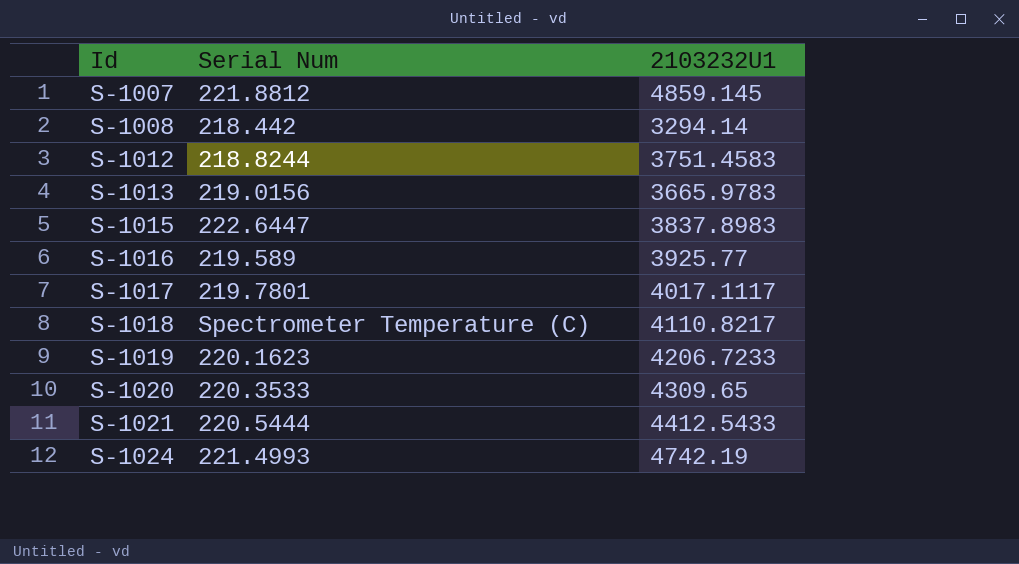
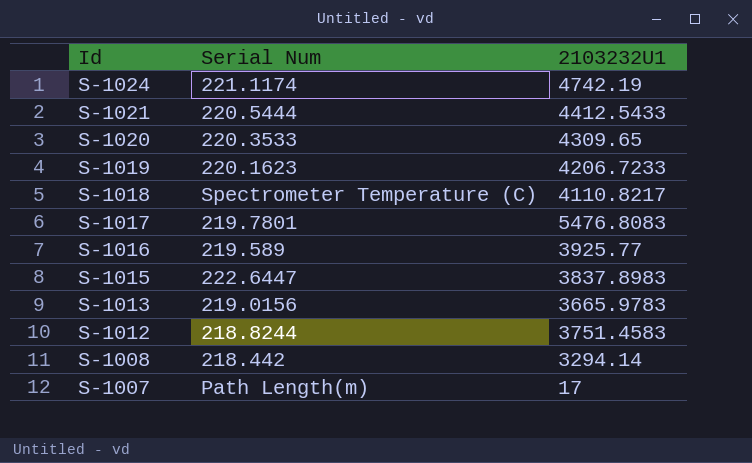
row order: Id ascending -> Id descending
S-1024 | Serial Num: 221.4993 -> 221.1174
S-1017 | 2103232U1: 4017.1117 -> 5476.8083
S-1007 | Serial Num: 221.8812 -> Path Length(m)
S-1007 | 2103232U1: 4859.145 -> 17

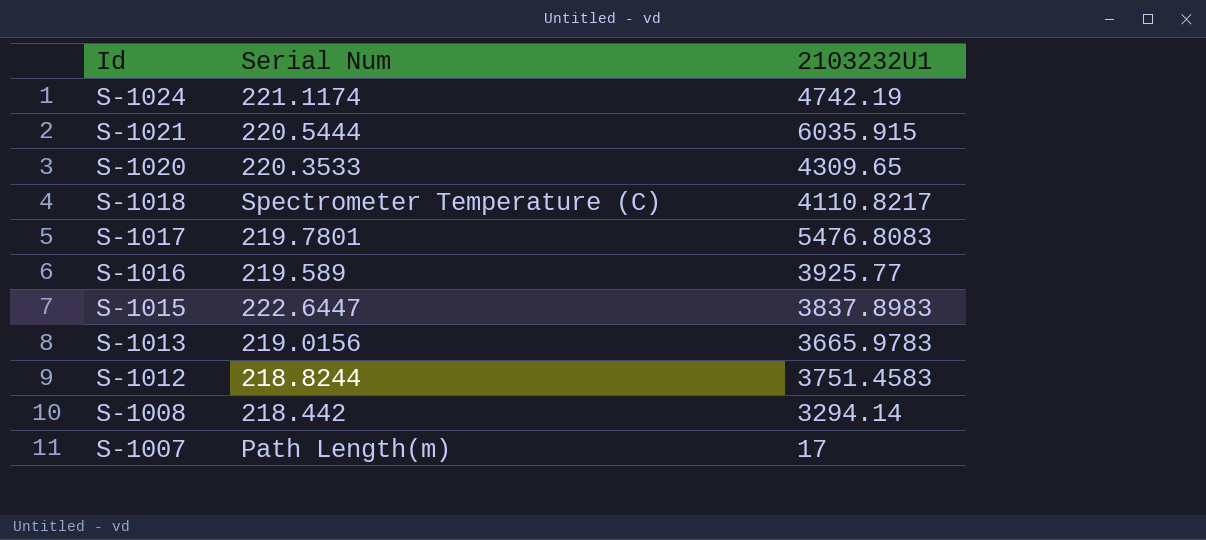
row S-1019: 220.1623 | 4206.7233 -> none
S-1021 | 2103232U1: 4412.5433 -> 6035.915

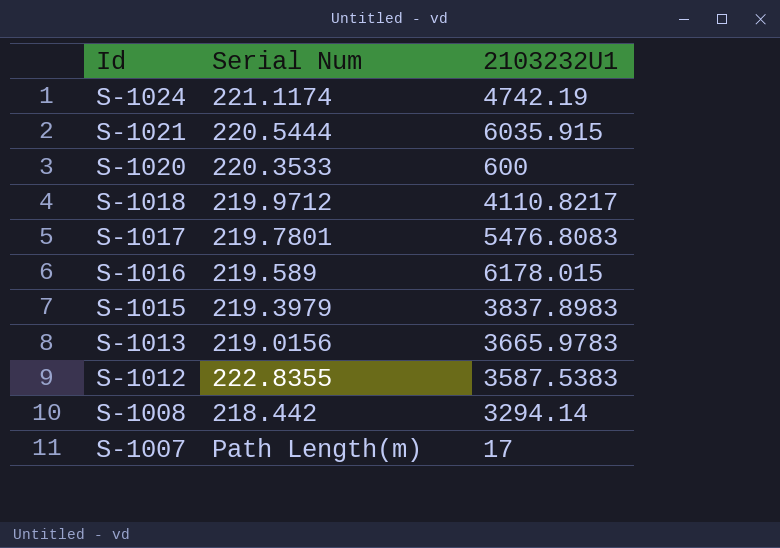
S-1020 | 2103232U1: 4309.65 -> 600
S-1018 | Serial Num: Spectrometer Temperature (C) -> 219.9712
S-1016 | 2103232U1: 3925.77 -> 6178.015
S-1015 | Serial Num: 222.6447 -> 219.3979
S-1012 | Serial Num: 218.8244 -> 222.8355
S-1012 | 2103232U1: 3751.4583 -> 3587.5383

